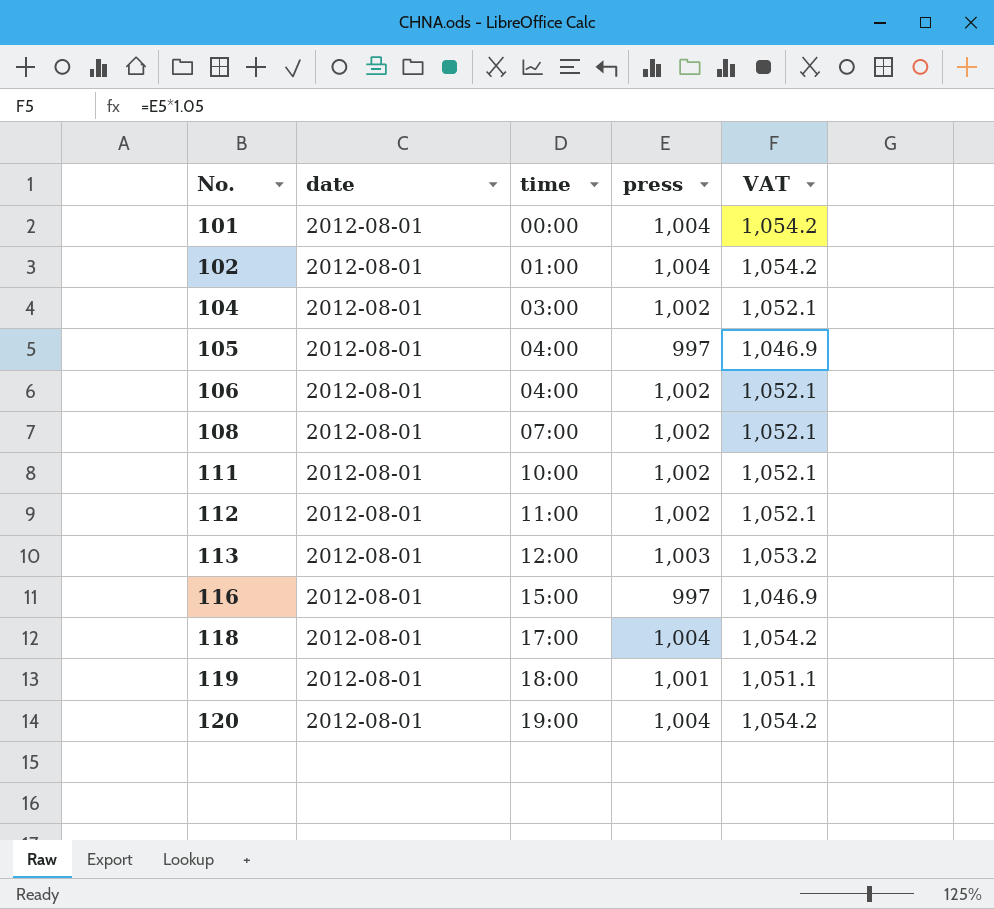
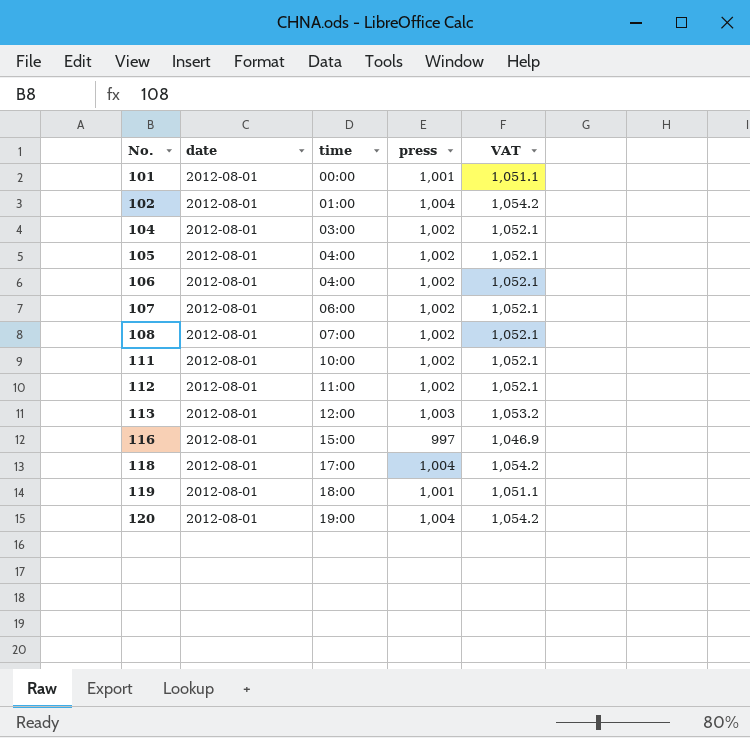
101 | press: 1,004 -> 1,001
101 | VAT: 1,054.2 -> 1,051.1
105 | press: 997 -> 1,002
105 | VAT: 1,046.9 -> 1,052.1
row 107: none -> 2012-08-01 | 06:00 | 1,002 | 1,052.1

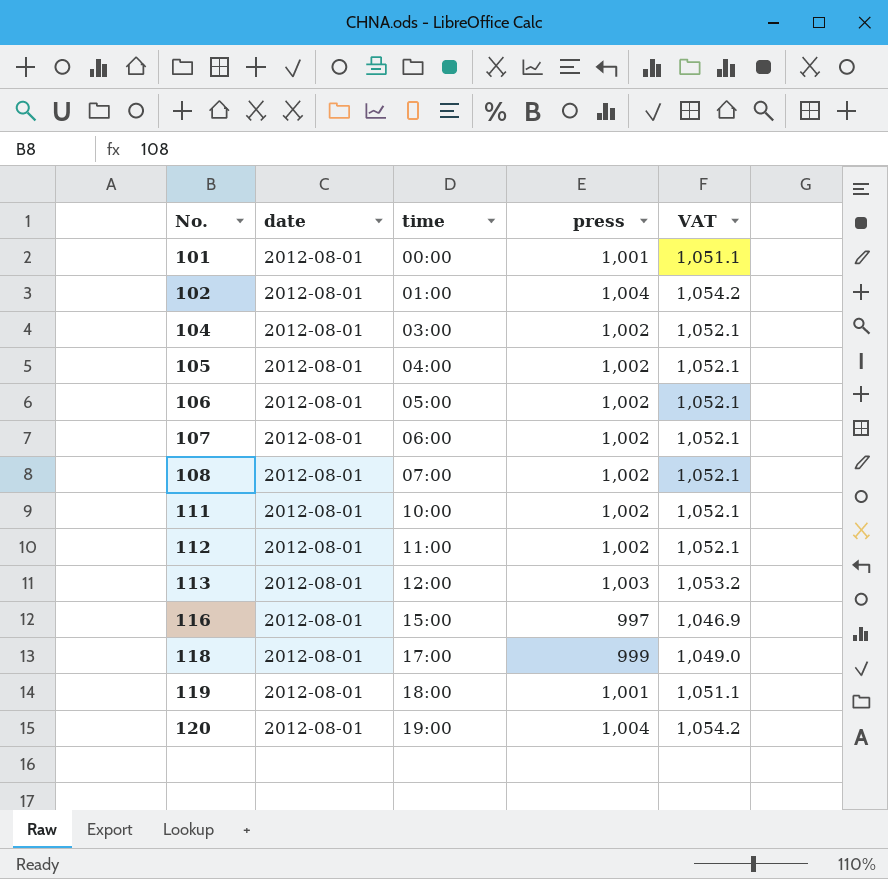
106 | time: 04:00 -> 05:00
118 | press: 1,004 -> 999
118 | VAT: 1,054.2 -> 1,049.0

